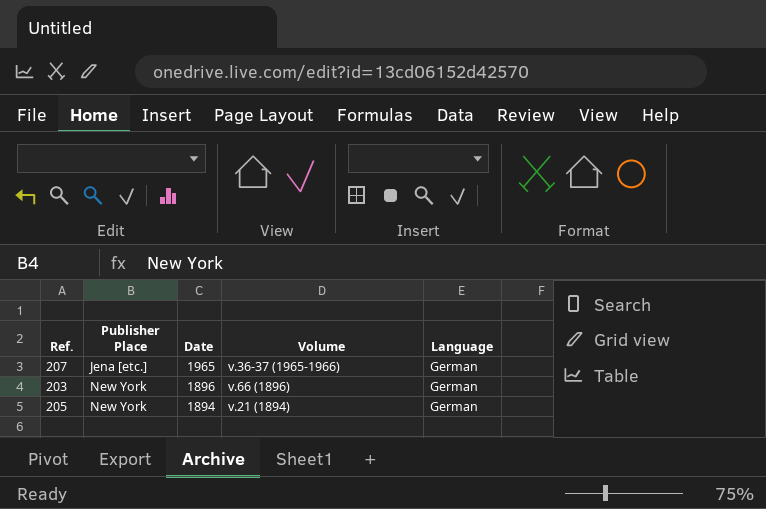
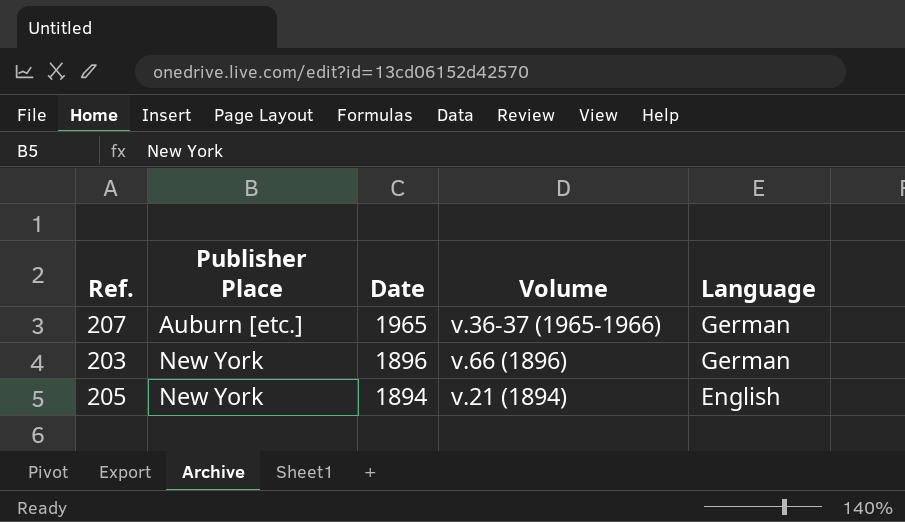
207 | Publisher Place: Jena [etc.] -> Auburn [etc.]
205 | Language: German -> English

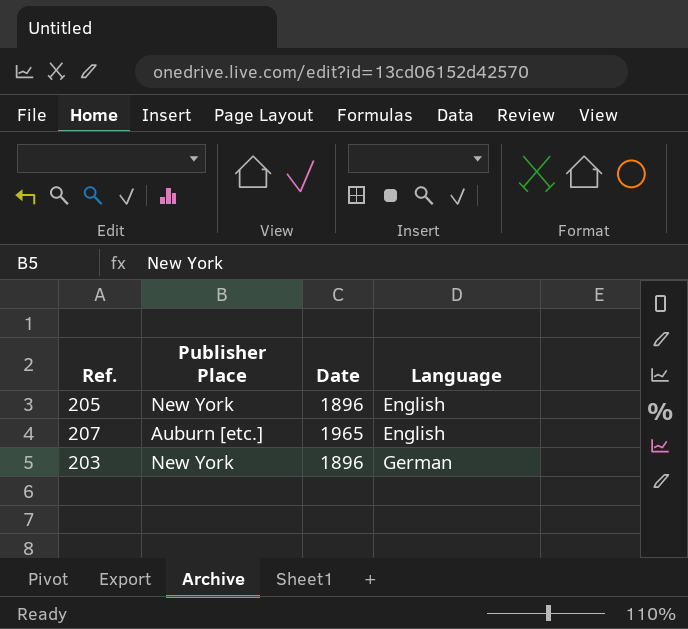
row order: Publisher Place ascending -> Language ascending
column Volume | position: 4 -> none
205 | Date: 1894 -> 1896
207 | Language: German -> English

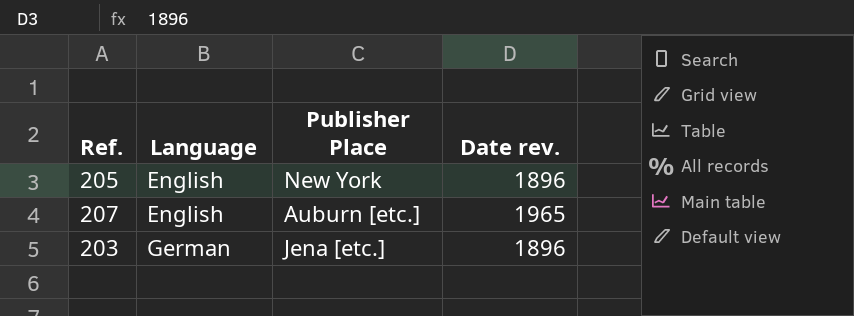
column Language | position: 4 -> 2
column name: Date -> Date rev.
203 | Publisher Place: New York -> Jena [etc.]

